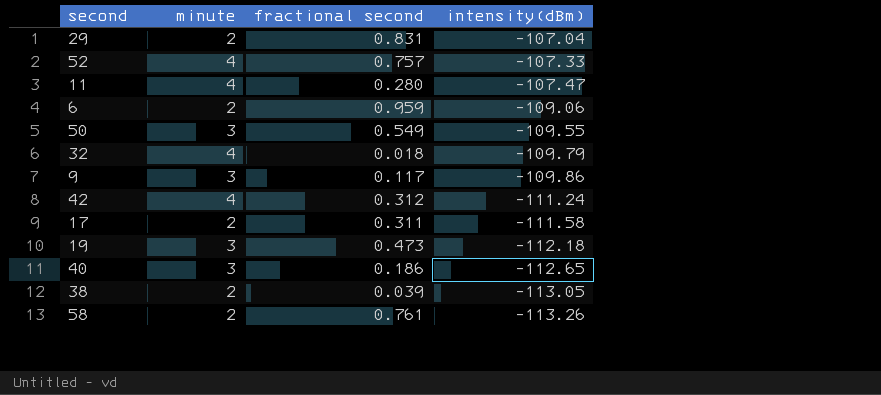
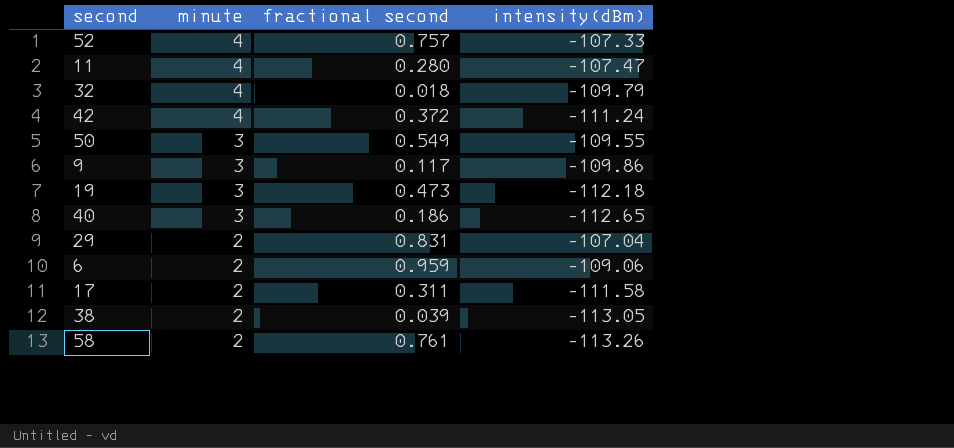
row order: intensity(dBm) descending -> minute descending
42 | fractional second: 0.312 -> 0.372

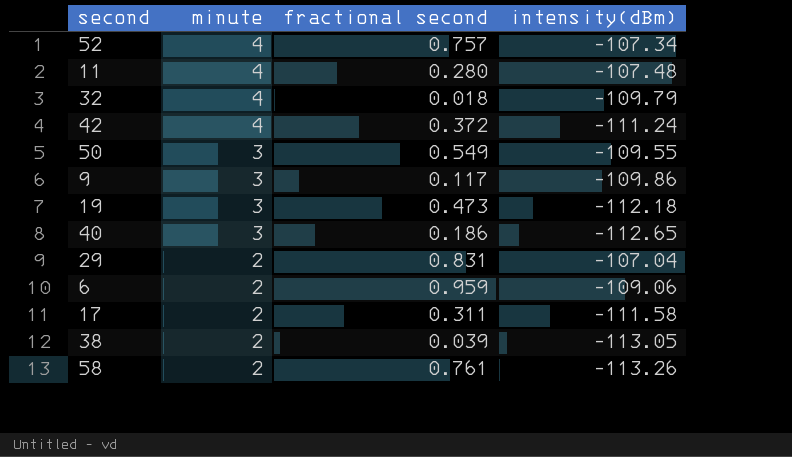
52 | intensity(dBm): -107.33 -> -107.34
11 | intensity(dBm): -107.47 -> -107.48

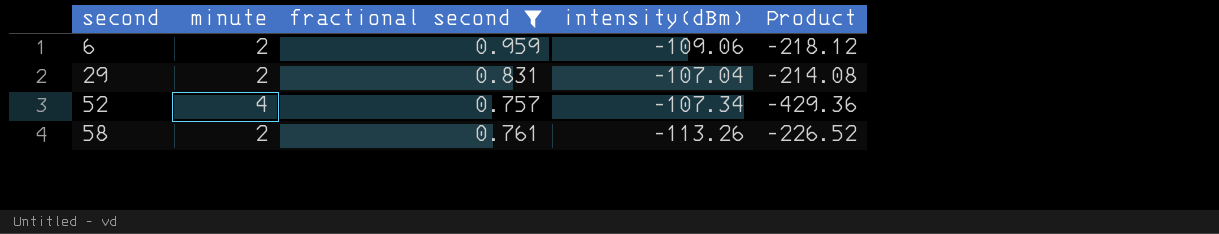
filter: none -> fractional second >= 0.757
row order: minute descending -> second ascending
column Product | formula: none -> [minute] * [intensity(dBm)]

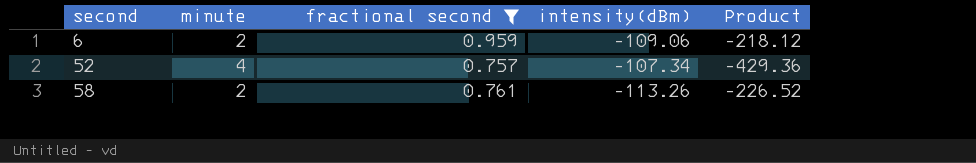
row 29: 2 | 0.831 | -107.04 | -214.08 -> none

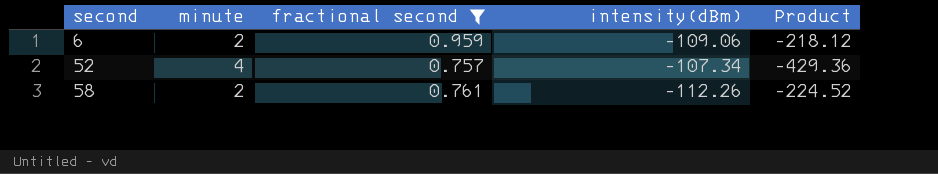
58 | intensity(dBm): -113.26 -> -112.26
58 | Product: -226.52 -> -224.52

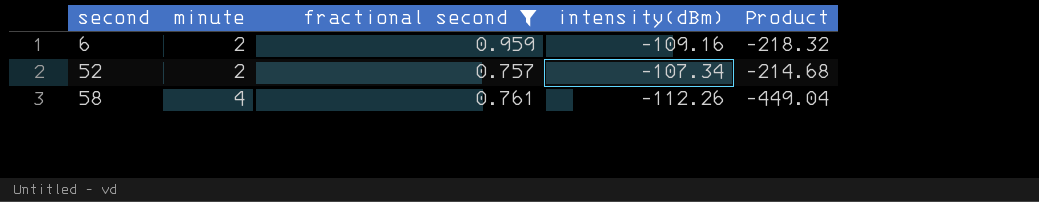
6 | intensity(dBm): -109.06 -> -109.16
6 | Product: -218.12 -> -218.32
52 | minute: 4 -> 2
52 | Product: -429.36 -> -214.68
58 | minute: 2 -> 4
58 | Product: -224.52 -> -449.04

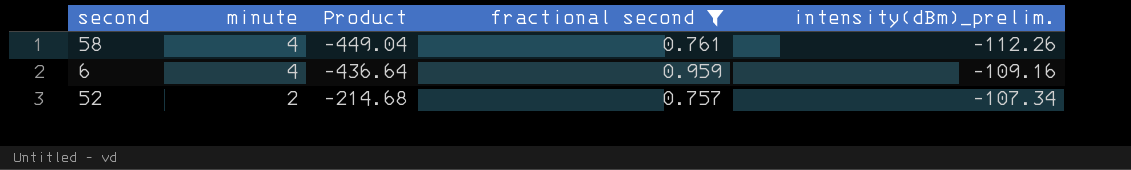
row order: second ascending -> minute descending
column Product | position: 5 -> 3
column name: intensity(dBm) -> intensity(dBm)_prelim.
6 | minute: 2 -> 4
6 | Product: -218.32 -> -436.64

